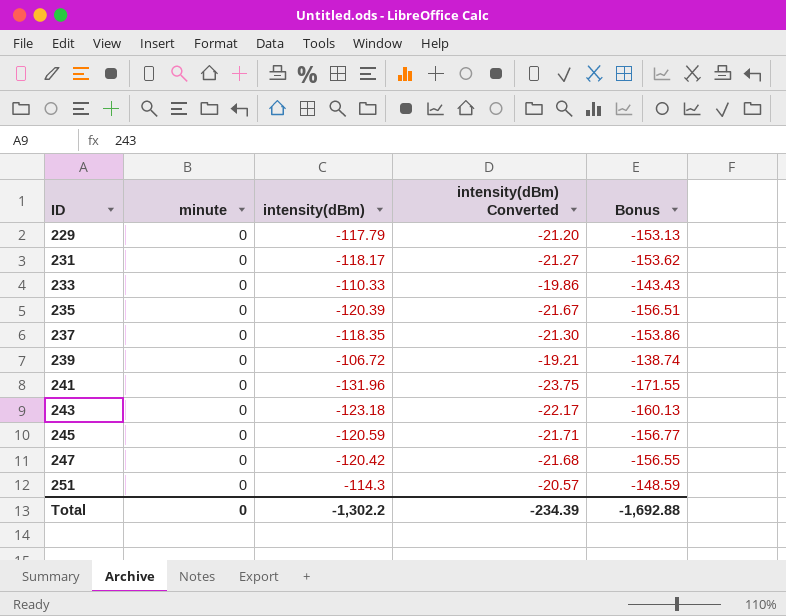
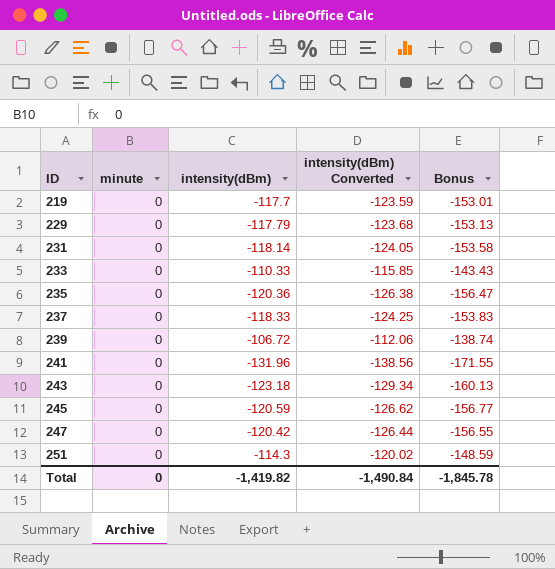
column intensity(dBm) Converted | formula: [intensity(dBm)] * 0.18 -> [intensity(dBm)] * 1.05
row 219: none -> 0 | -117.7 | -123.59 | -153.01
231 | intensity(dBm): -118.17 -> -118.14
231 | Bonus: -153.62 -> -153.58
235 | intensity(dBm): -120.39 -> -120.36
235 | Bonus: -156.51 -> -156.47
237 | intensity(dBm): -118.35 -> -118.33
237 | Bonus: -153.86 -> -153.83
Total | intensity(dBm): -1,302.2 -> -1,419.82
Total | intensity(dBm) Converted: -234.39 -> -1,490.84
Total | Bonus: -1,692.88 -> -1,845.78

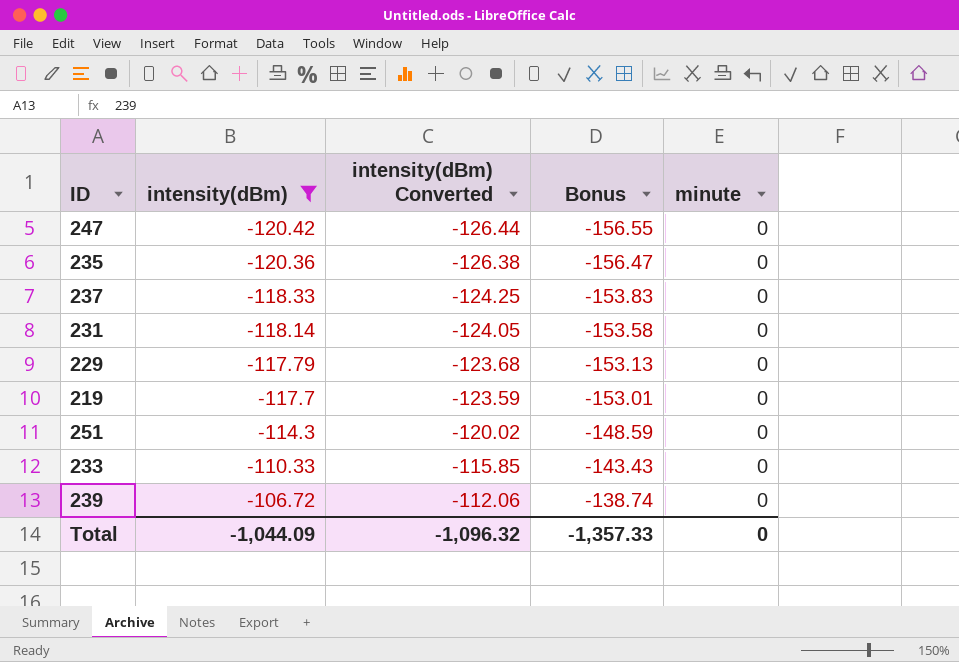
filter: none -> intensity(dBm) >= -120.42
row order: ID ascending -> intensity(dBm) ascending
column minute | position: 2 -> 5
Total | intensity(dBm): -1,419.82 -> -1,044.09
Total | intensity(dBm) Converted: -1,490.84 -> -1,096.32
Total | Bonus: -1,845.78 -> -1,357.33

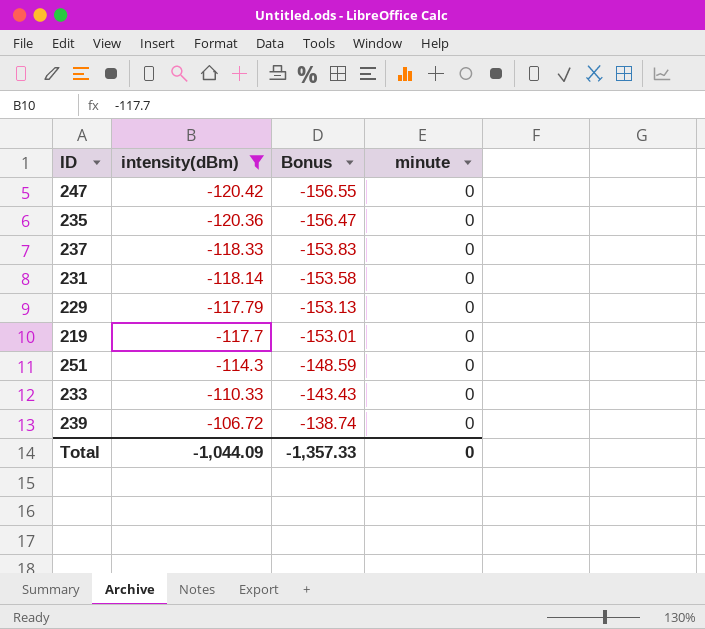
column intensity(dBm) Converted | formula: [intensity(dBm)] * 1.05 -> none

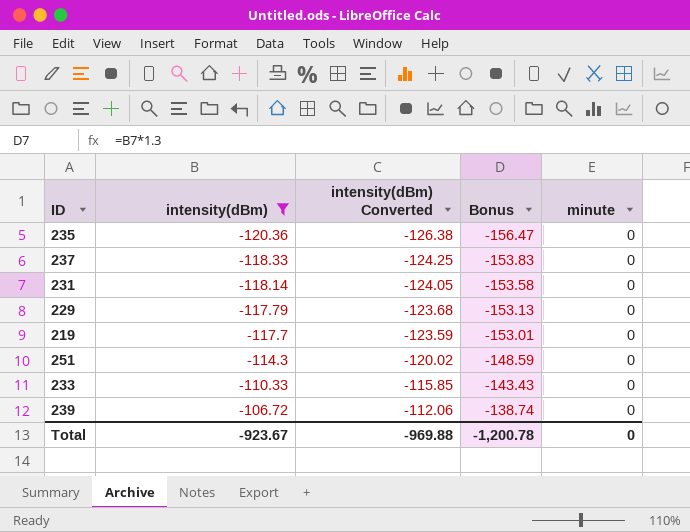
column intensity(dBm) Converted | formula: none -> [intensity(dBm)] * 1.05
row 247: -120.42 | -156.55 | 0 -> none
Total | intensity(dBm): -1,044.09 -> -923.67
Total | Bonus: -1,357.33 -> -1,200.78

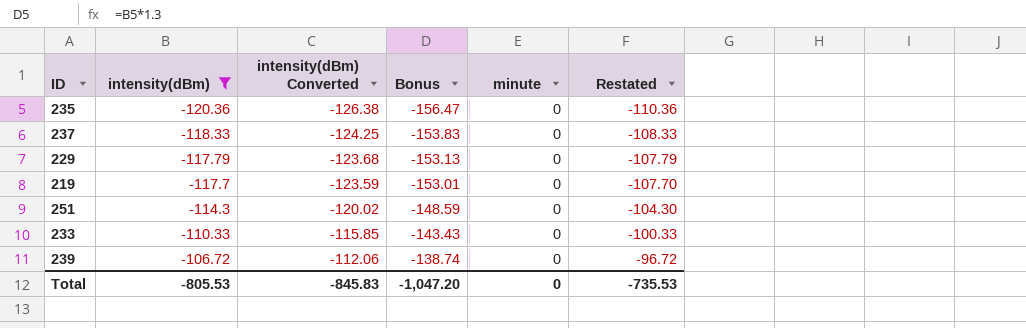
column Restated | formula: none -> [intensity(dBm)] + 10
row 231: -118.14 | -124.05 | -153.58 | 0 -> none
Total | intensity(dBm): -923.67 -> -805.53
Total | intensity(dBm) Converted: -969.88 -> -845.83
Total | Bonus: -1,200.78 -> -1,047.20

